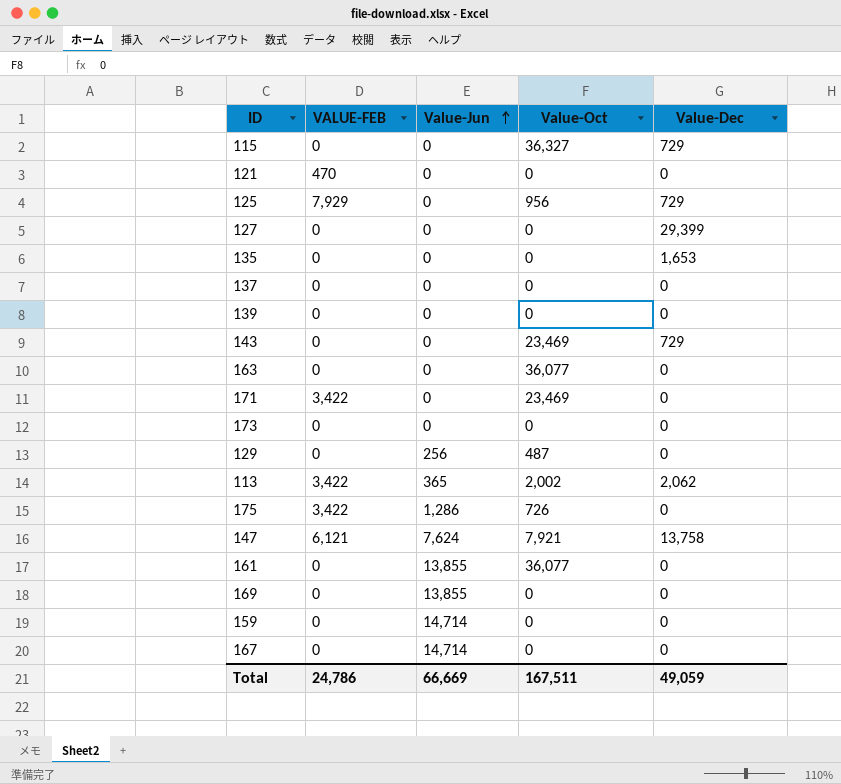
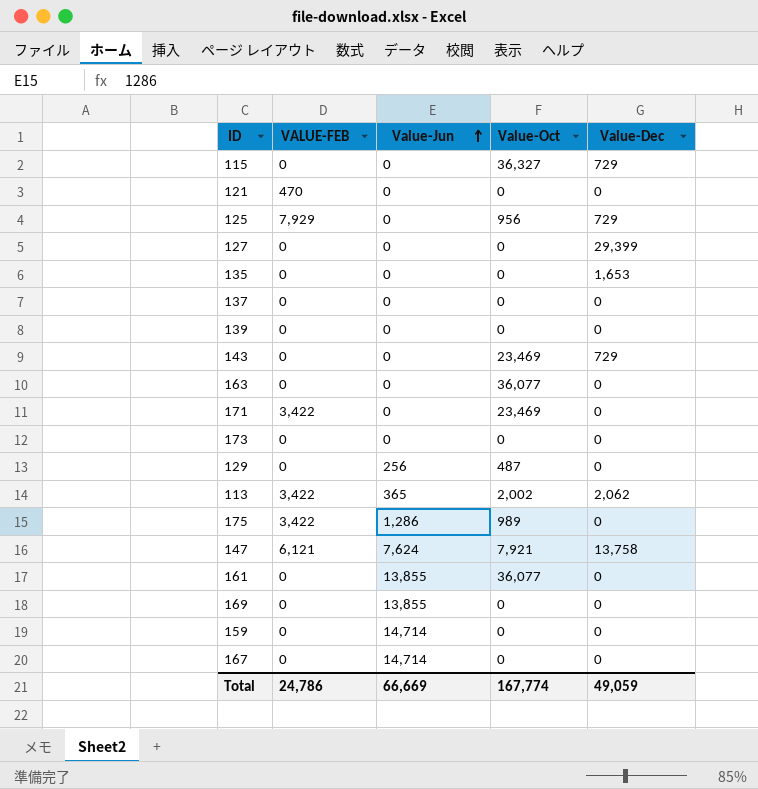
175 | Value-Oct: 726 -> 989
Total | Value-Oct: 167,511 -> 167,774

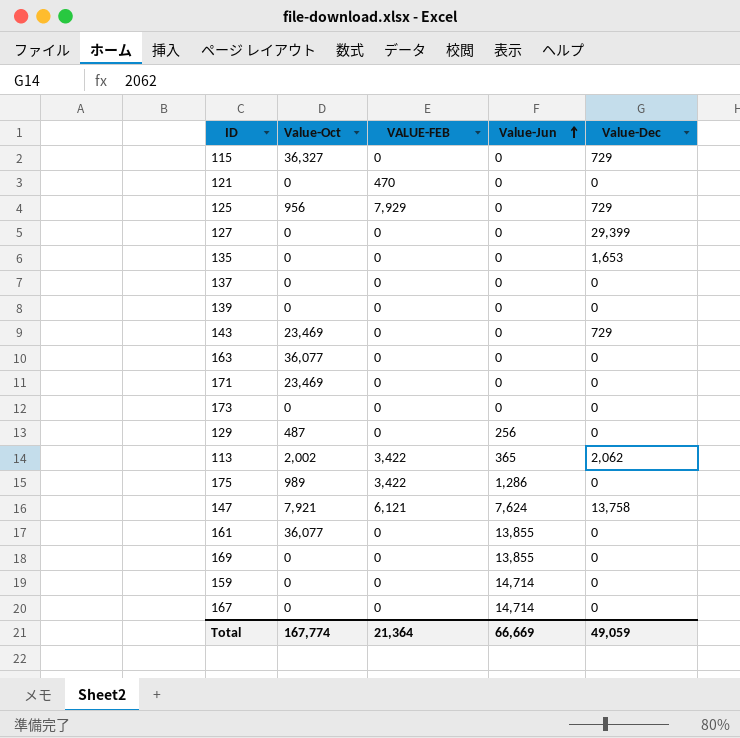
column Value-Oct | position: 4 -> 2
171 | VALUE-FEB: 3,422 -> 0
Total | VALUE-FEB: 24,786 -> 21,364

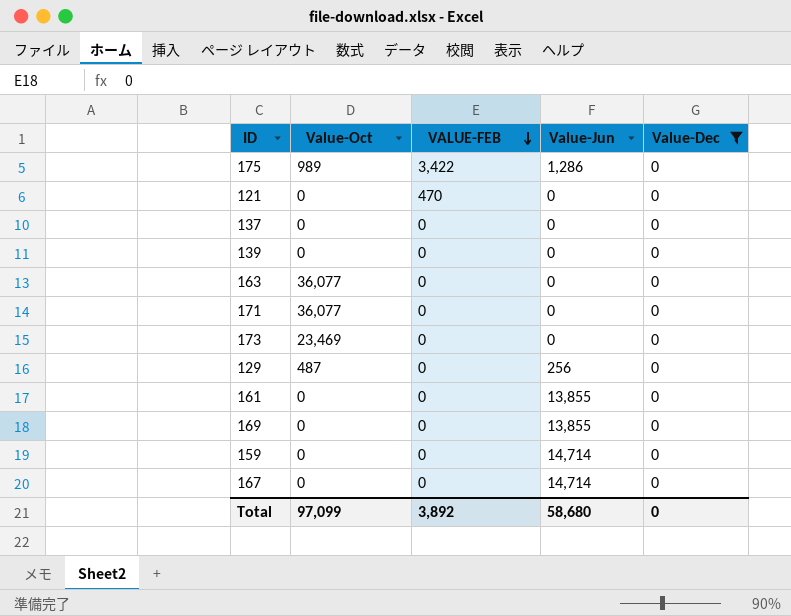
filter: none -> Value-Dec = 0
row order: Value-Jun ascending -> VALUE-FEB descending
171 | Value-Oct: 23,469 -> 36,077
173 | Value-Oct: 0 -> 23,469
161 | Value-Oct: 36,077 -> 0
Total | Value-Oct: 167,774 -> 97,099
Total | VALUE-FEB: 21,364 -> 3,892
Total | Value-Jun: 66,669 -> 58,680
Total | Value-Dec: 49,059 -> 0

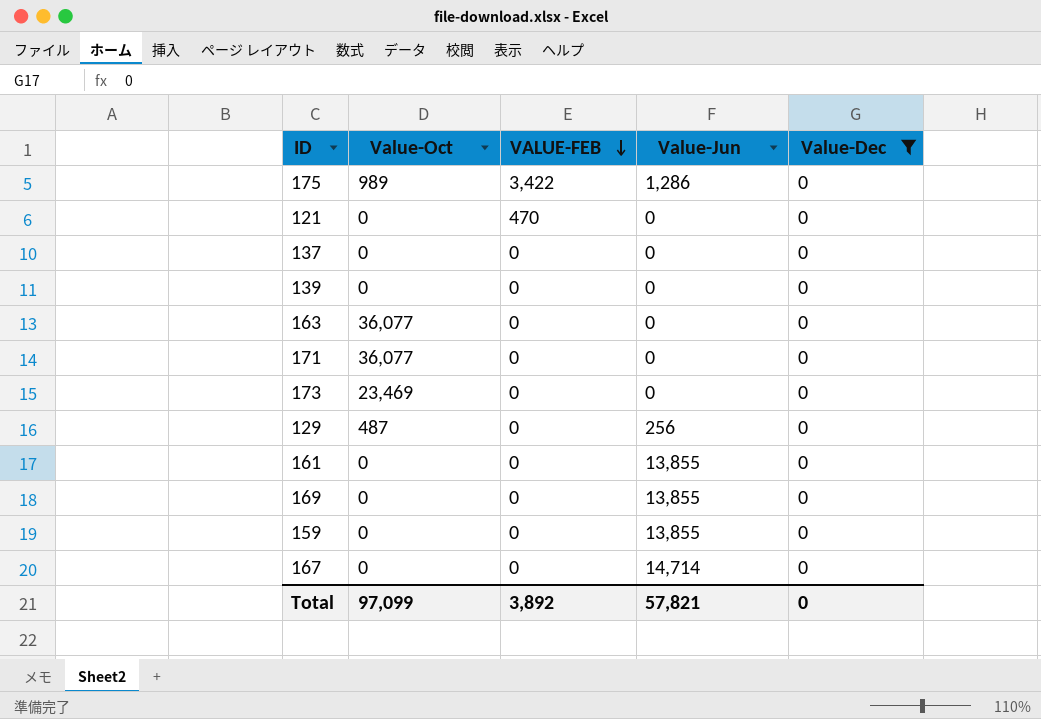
159 | Value-Jun: 14,714 -> 13,855
Total | Value-Jun: 58,680 -> 57,821

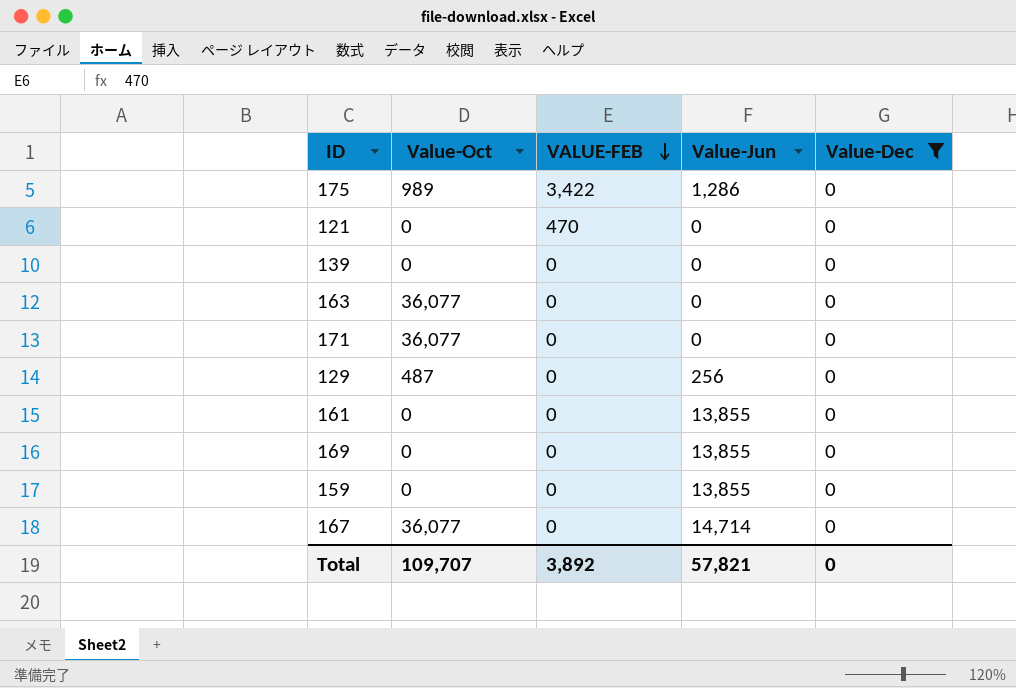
row 137: 0 | 0 | 0 | 0 -> none
row 173: 23,469 | 0 | 0 | 0 -> none
167 | Value-Oct: 0 -> 36,077
Total | Value-Oct: 97,099 -> 109,707

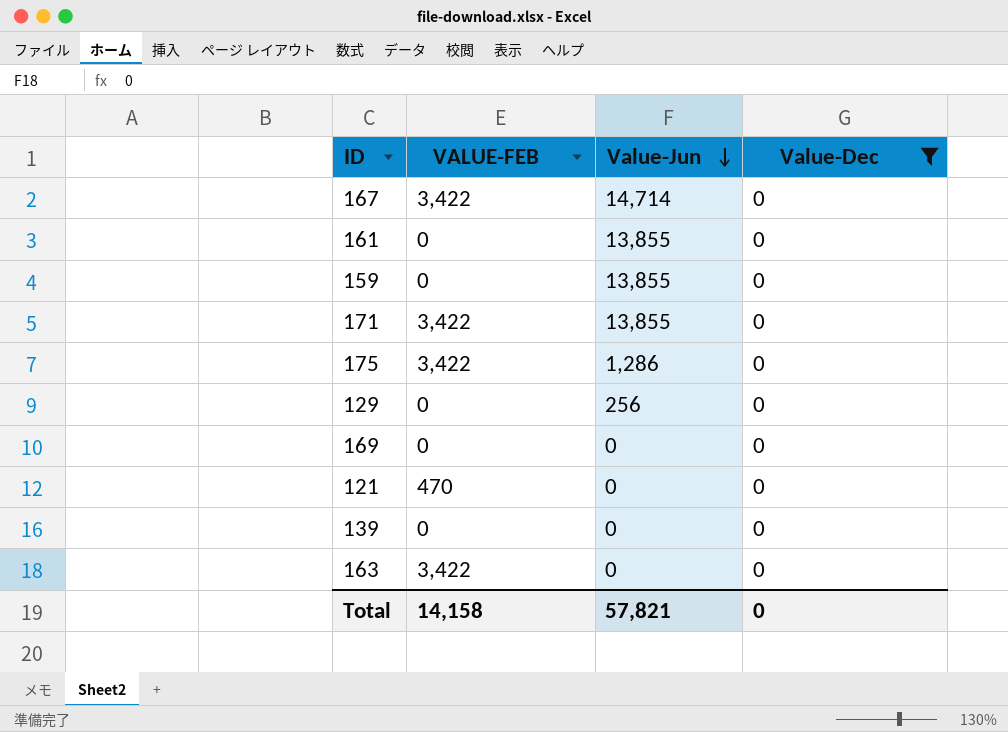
row order: VALUE-FEB descending -> Value-Jun descending
column Value-Oct | position: 2 -> none
167 | VALUE-FEB: 0 -> 3,422
171 | VALUE-FEB: 0 -> 3,422
171 | Value-Jun: 0 -> 13,855
169 | Value-Jun: 13,855 -> 0
163 | VALUE-FEB: 0 -> 3,422
Total | VALUE-FEB: 3,892 -> 14,158

